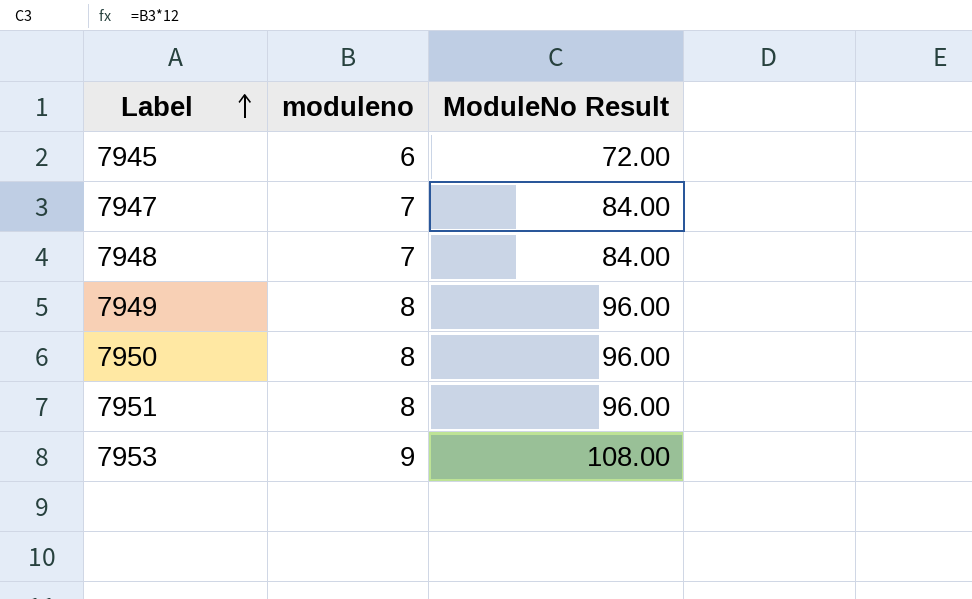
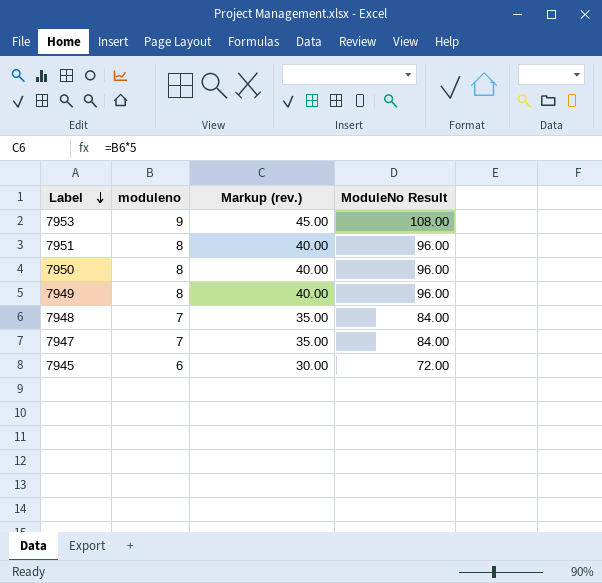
row order: Label ascending -> Label descending
column Markup (rev.) | formula: none -> [moduleno] * 5

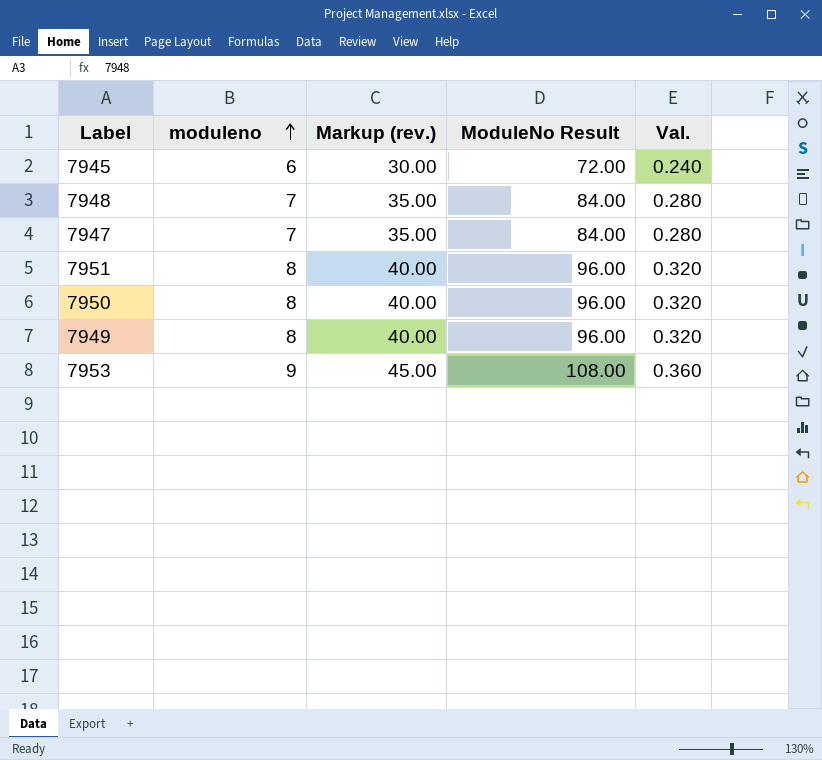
row order: Label descending -> moduleno ascending
column Val. | formula: none -> [moduleno] * 0.04

